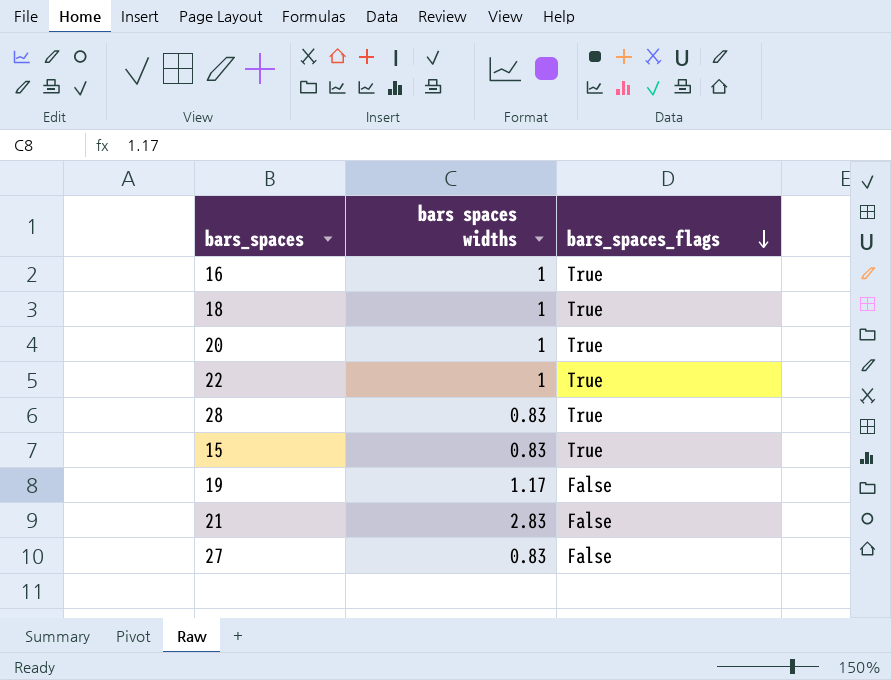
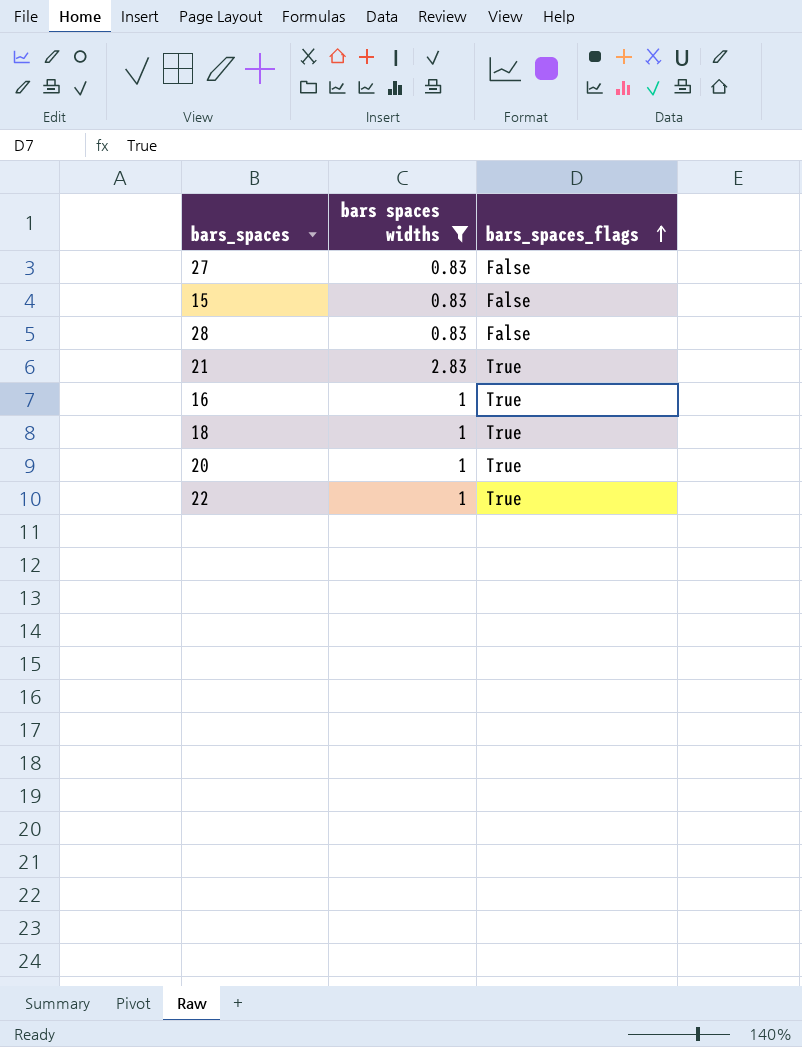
filter: none -> bars spaces widths != 1.17
row order: bars_spaces_flags descending -> bars_spaces_flags ascending
15 | bars_spaces_flags: True -> False
28 | bars_spaces_flags: True -> False
21 | bars_spaces_flags: False -> True

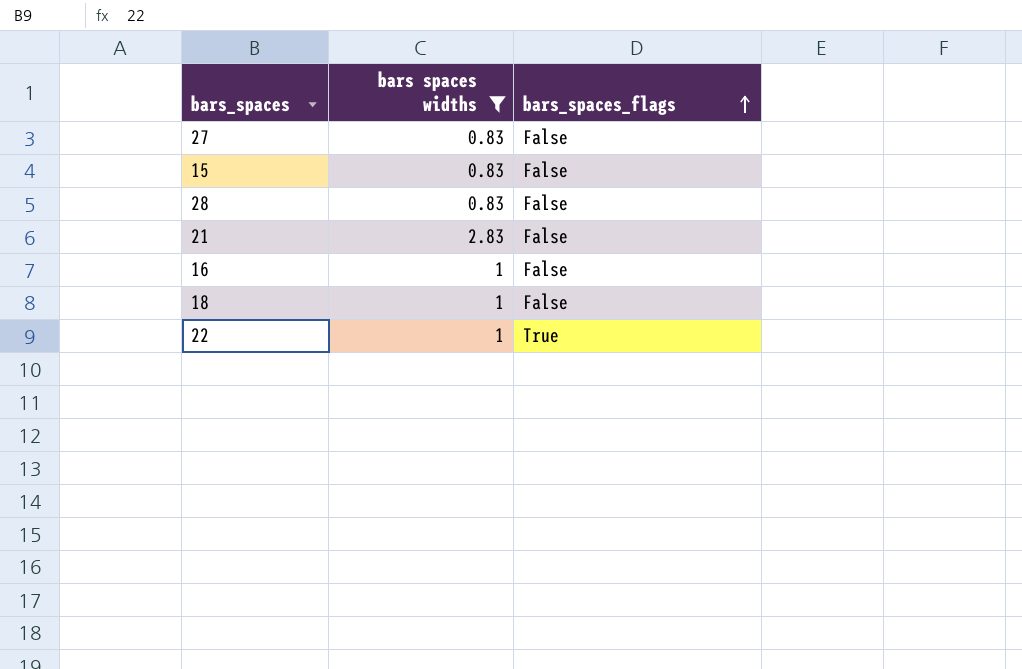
row 20: 1 | True -> none
21 | bars_spaces_flags: True -> False
16 | bars_spaces_flags: True -> False
18 | bars_spaces_flags: True -> False

